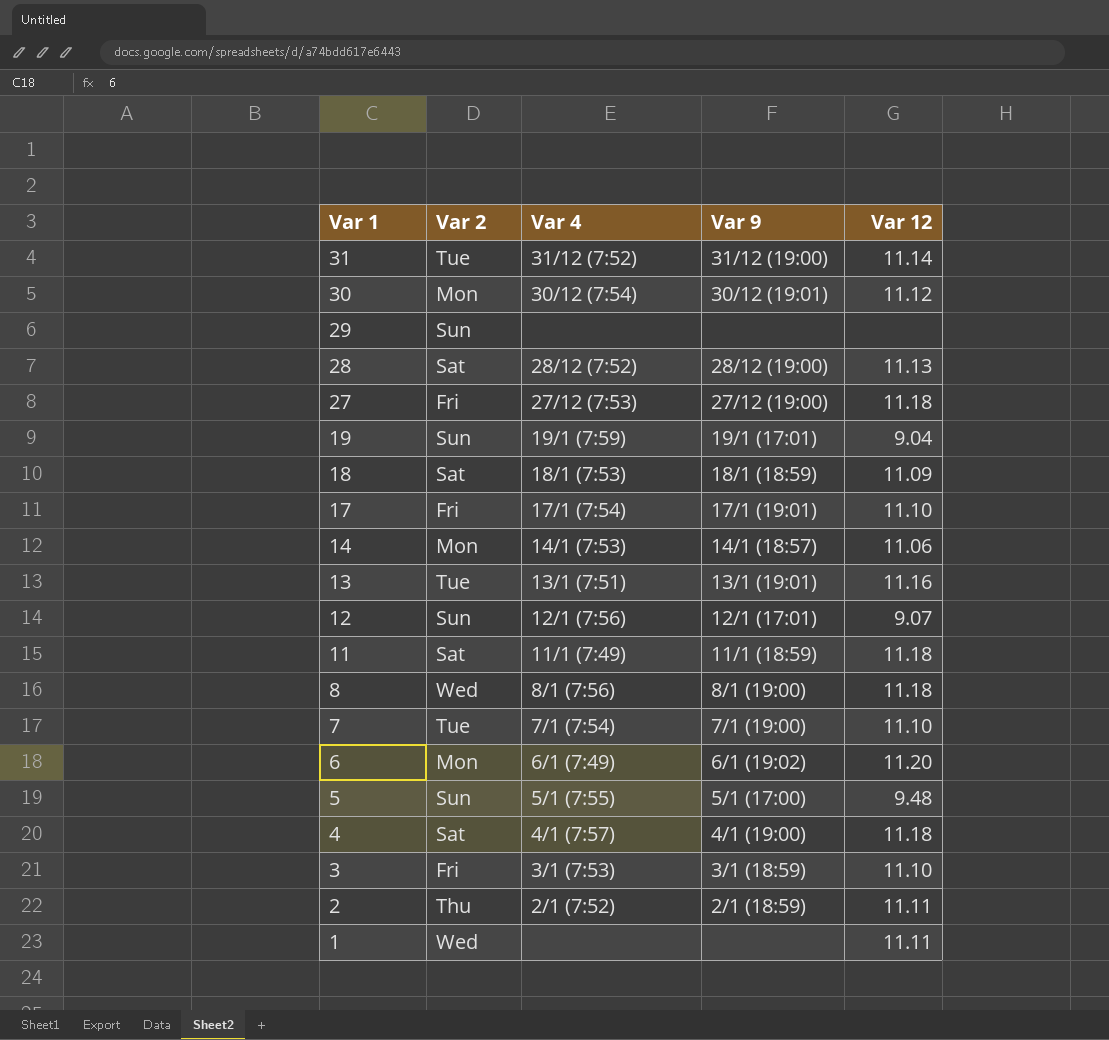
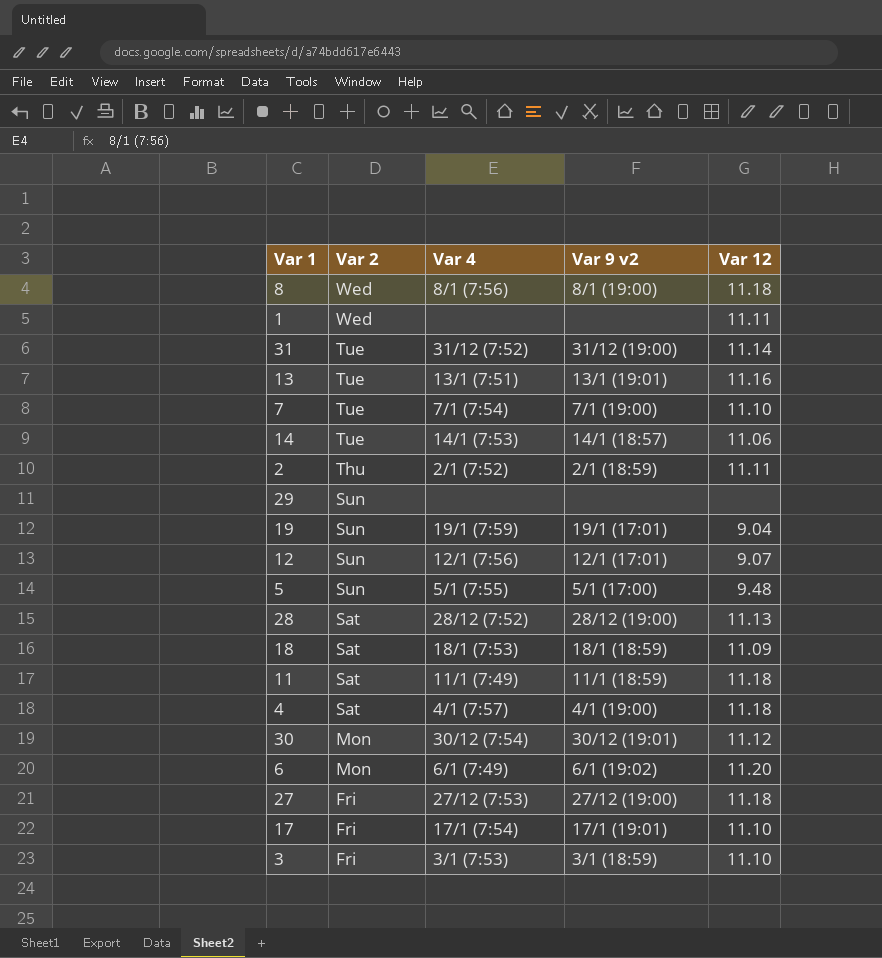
row order: Var 1 descending -> Var 2 descending
column name: Var 9 -> Var 9 v2
14 | Var 2: Mon -> Tue

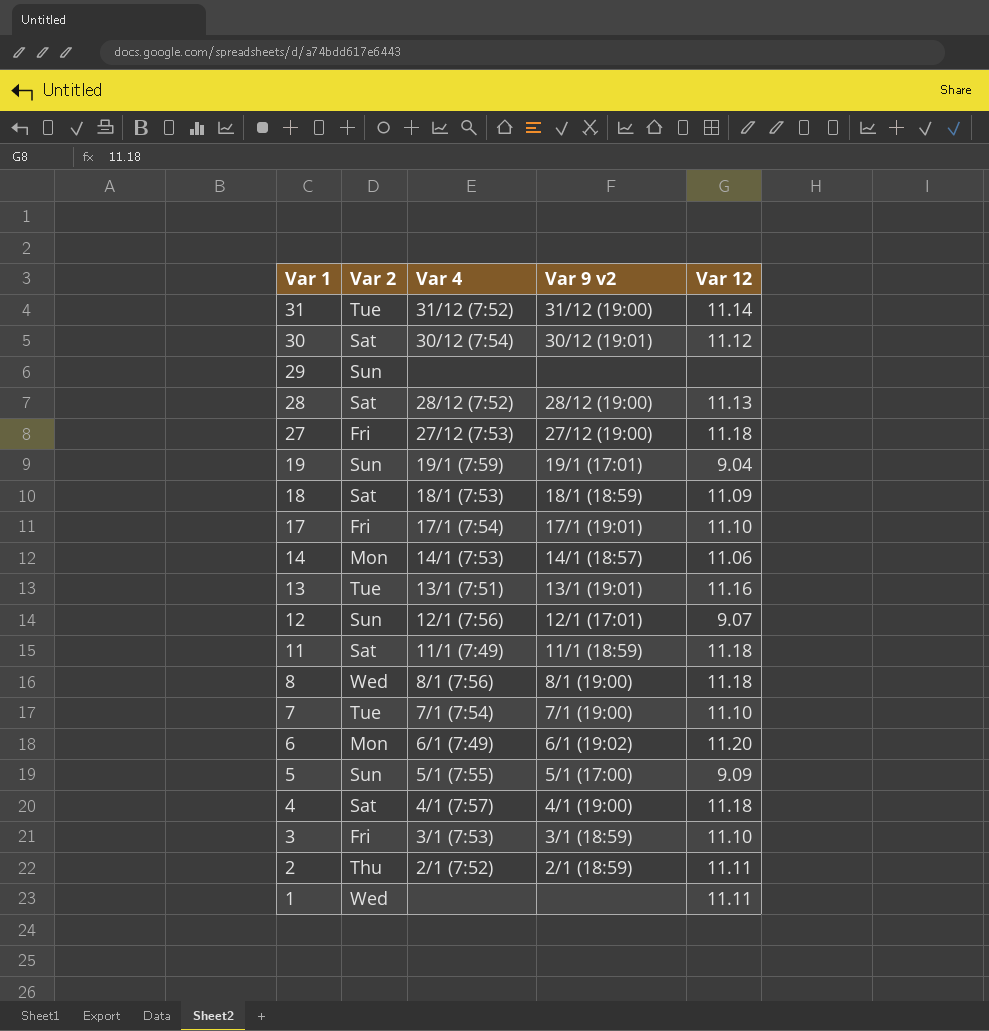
row order: Var 2 descending -> Var 1 descending
30 | Var 2: Mon -> Sat
14 | Var 2: Tue -> Mon
5 | Var 12: 9.48 -> 9.09

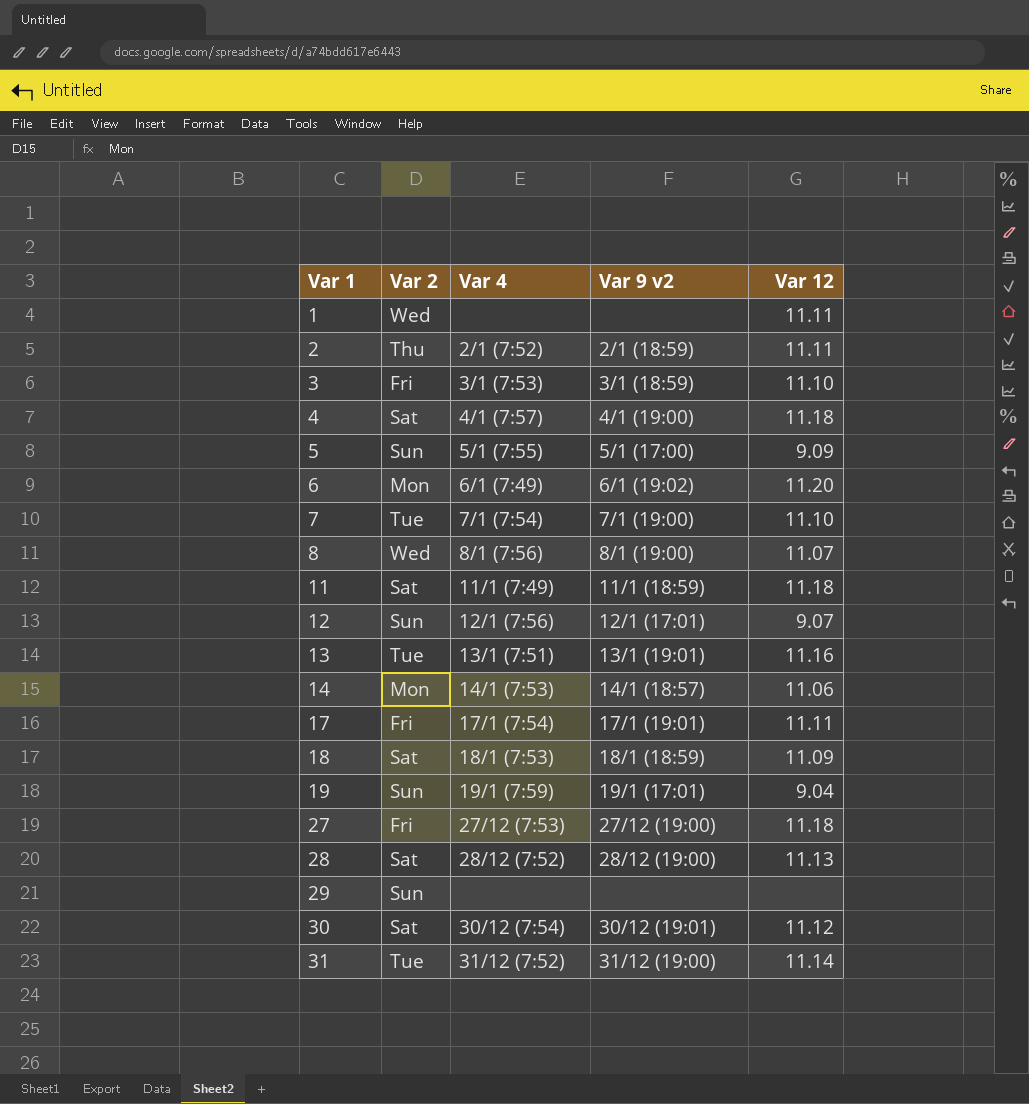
row order: Var 1 descending -> Var 1 ascending
8 | Var 12: 11.18 -> 11.07
17 | Var 12: 11.10 -> 11.11

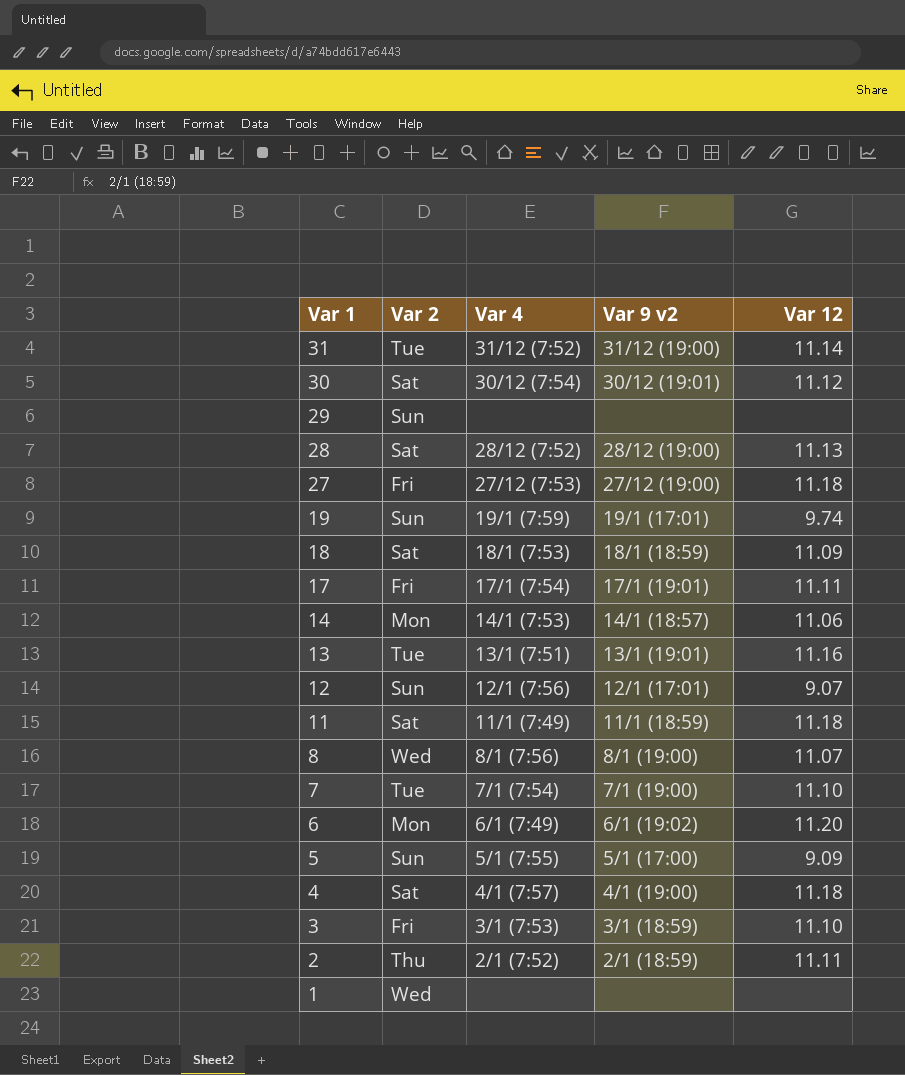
row order: Var 1 ascending -> Var 1 descending
19 | Var 12: 9.04 -> 9.74
1 | Var 12: 11.11 -> none

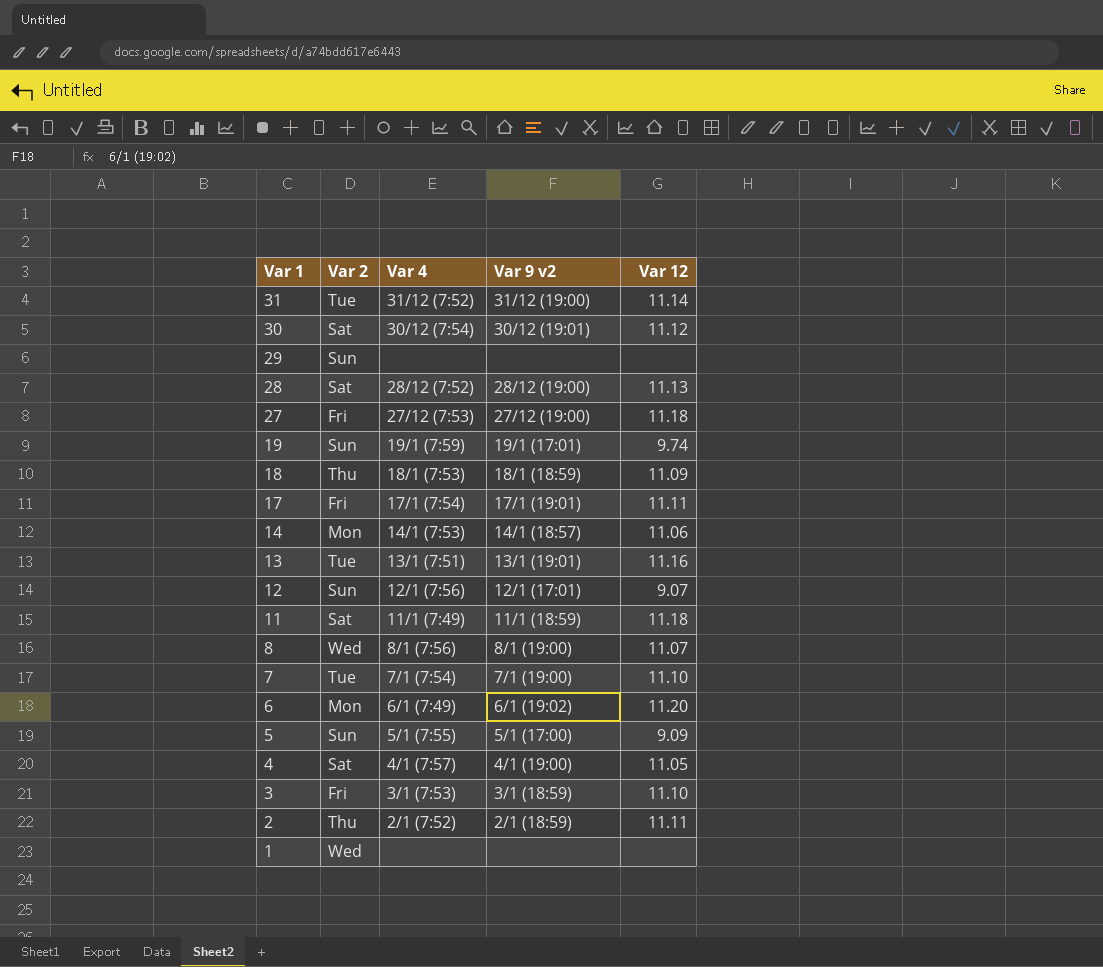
18 | Var 2: Sat -> Thu
4 | Var 12: 11.18 -> 11.05

